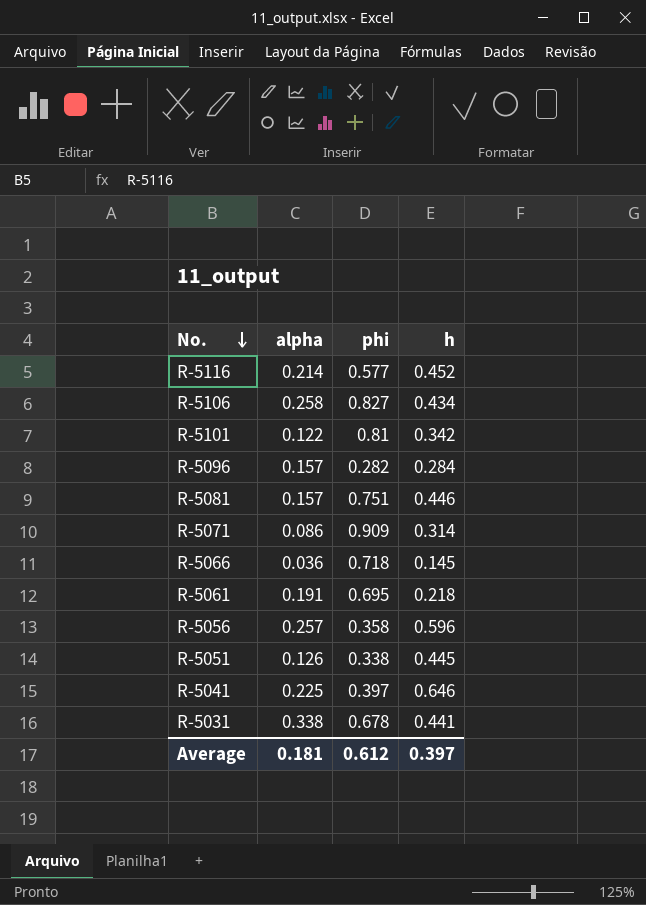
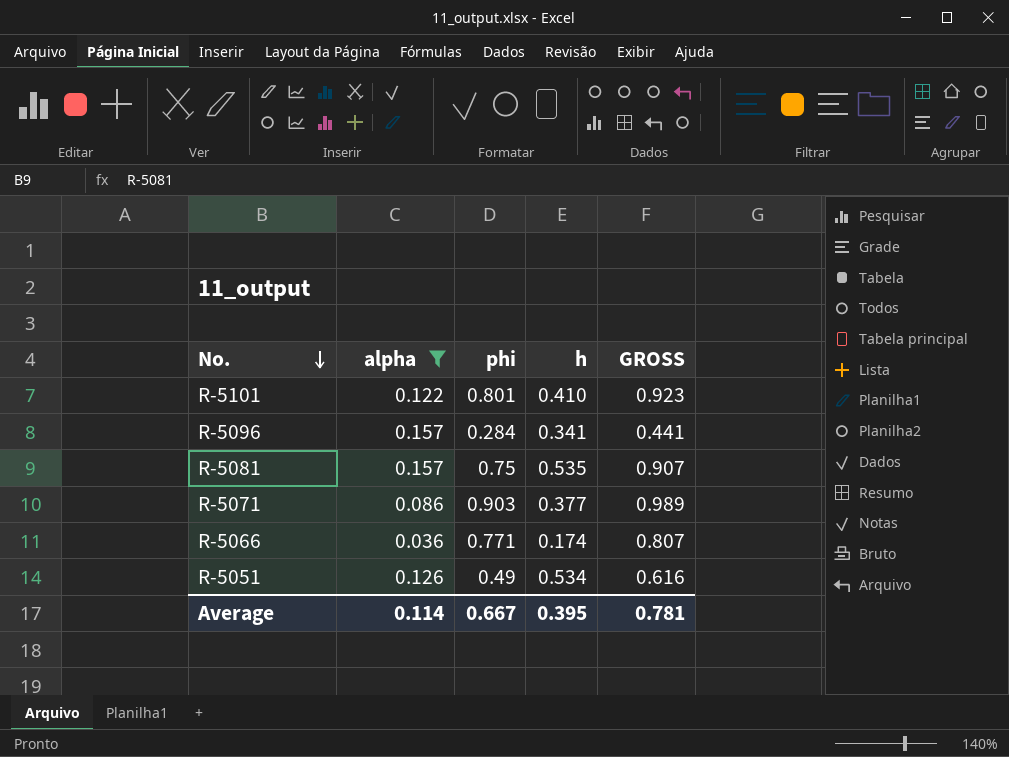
filter: none -> alpha <= 0.157
column GROSS | formula: none -> [alpha] + [phi]
R-5101 | phi: 0.81 -> 0.801
R-5101 | h: 0.342 -> 0.410
R-5096 | phi: 0.282 -> 0.284
R-5096 | h: 0.284 -> 0.341
R-5081 | phi: 0.751 -> 0.75
R-5081 | h: 0.446 -> 0.535
R-5071 | phi: 0.909 -> 0.903
R-5071 | h: 0.314 -> 0.377
R-5066 | phi: 0.718 -> 0.771
R-5066 | h: 0.145 -> 0.174
R-5051 | phi: 0.338 -> 0.49
R-5051 | h: 0.445 -> 0.534
Average | alpha: 0.181 -> 0.114
Average | phi: 0.612 -> 0.667
Average | h: 0.397 -> 0.395

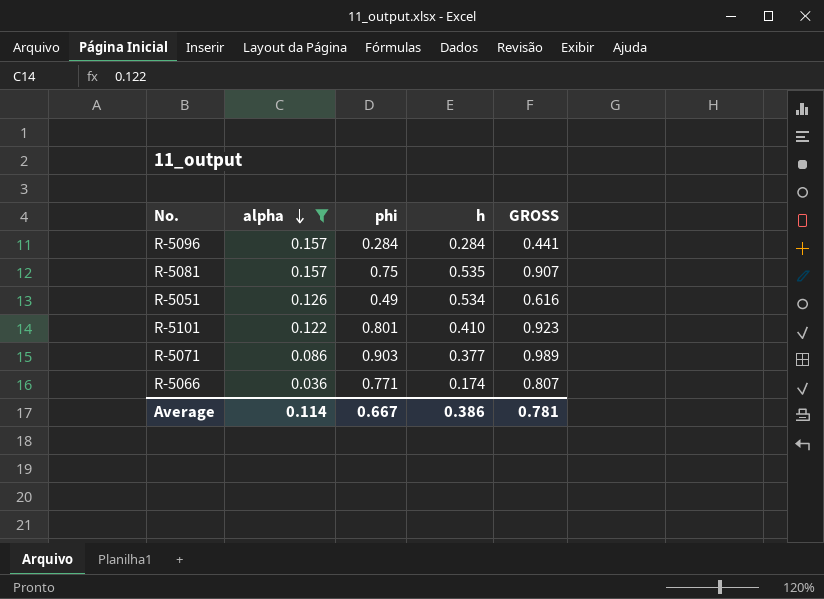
row order: No. descending -> alpha descending
R-5096 | h: 0.341 -> 0.284
Average | h: 0.395 -> 0.386

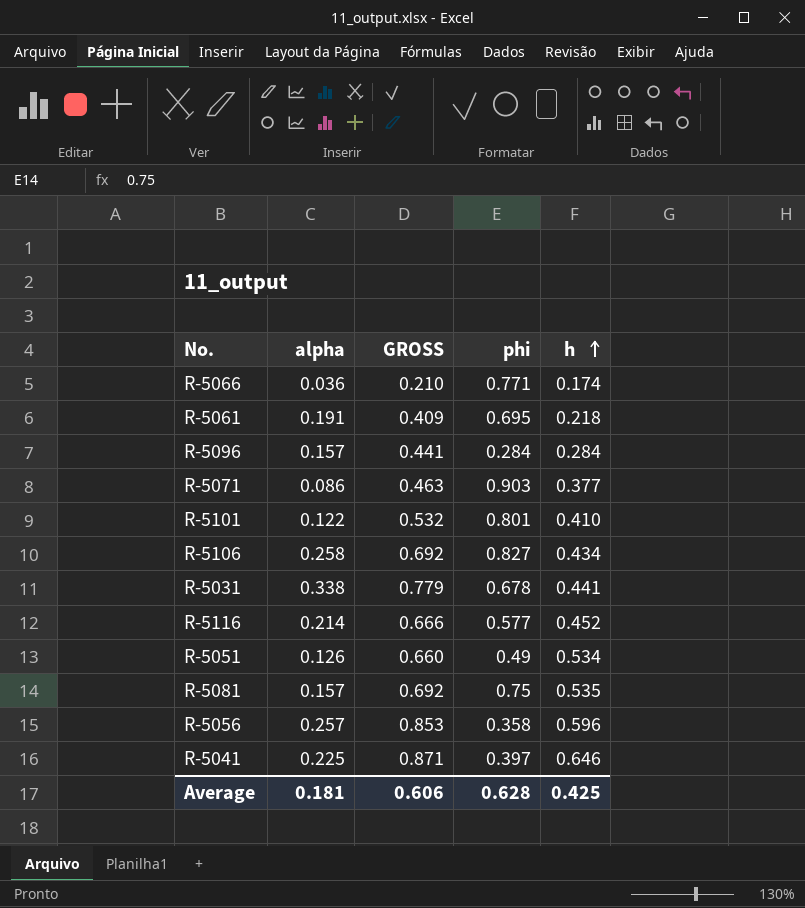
filter: alpha <= 0.157 -> none
row order: alpha descending -> h ascending
column GROSS | formula: [alpha] + [phi] -> [alpha] + [h]
column GROSS | position: 5 -> 3
Average | alpha: 0.114 -> 0.181
Average | GROSS: 0.781 -> 0.606
Average | phi: 0.667 -> 0.628
Average | h: 0.386 -> 0.425

